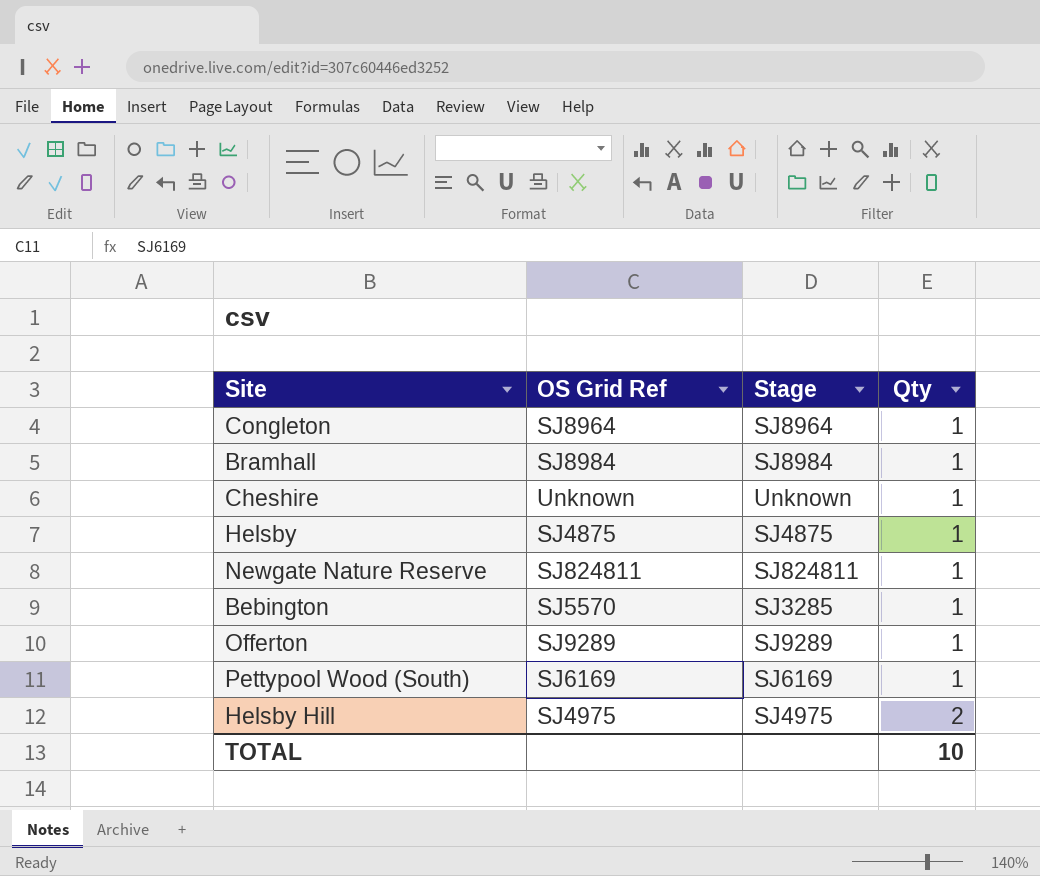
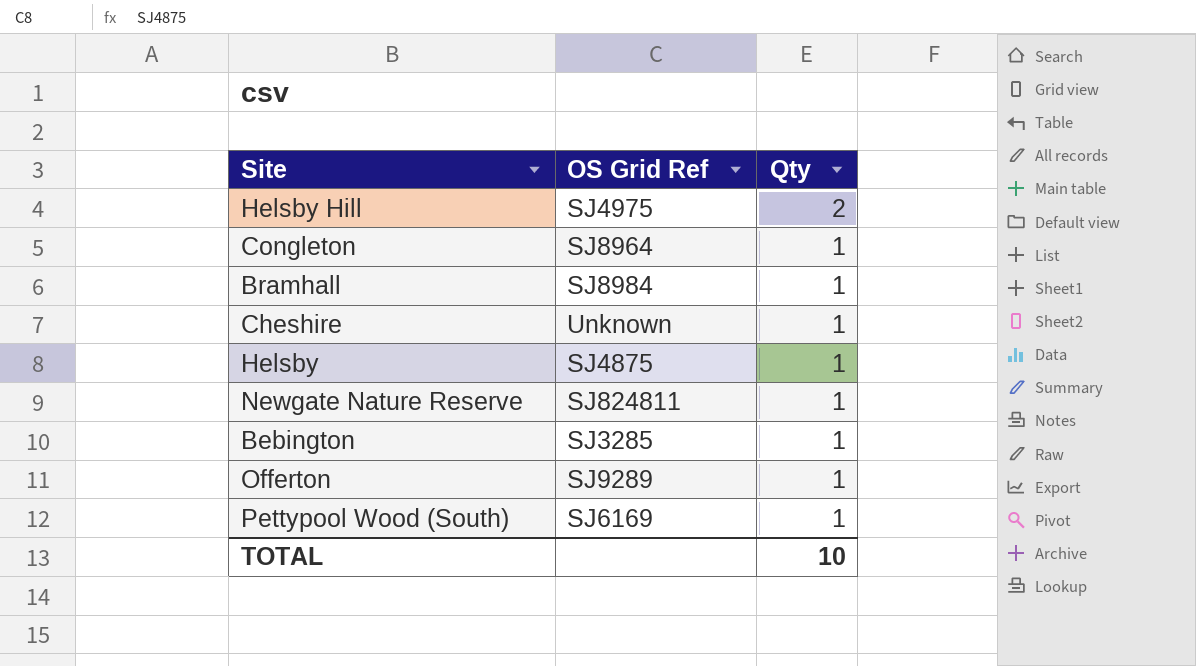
row order: Qty ascending -> Qty descending
column Stage | position: 3 -> none
Bebington | OS Grid Ref: SJ5570 -> SJ3285

